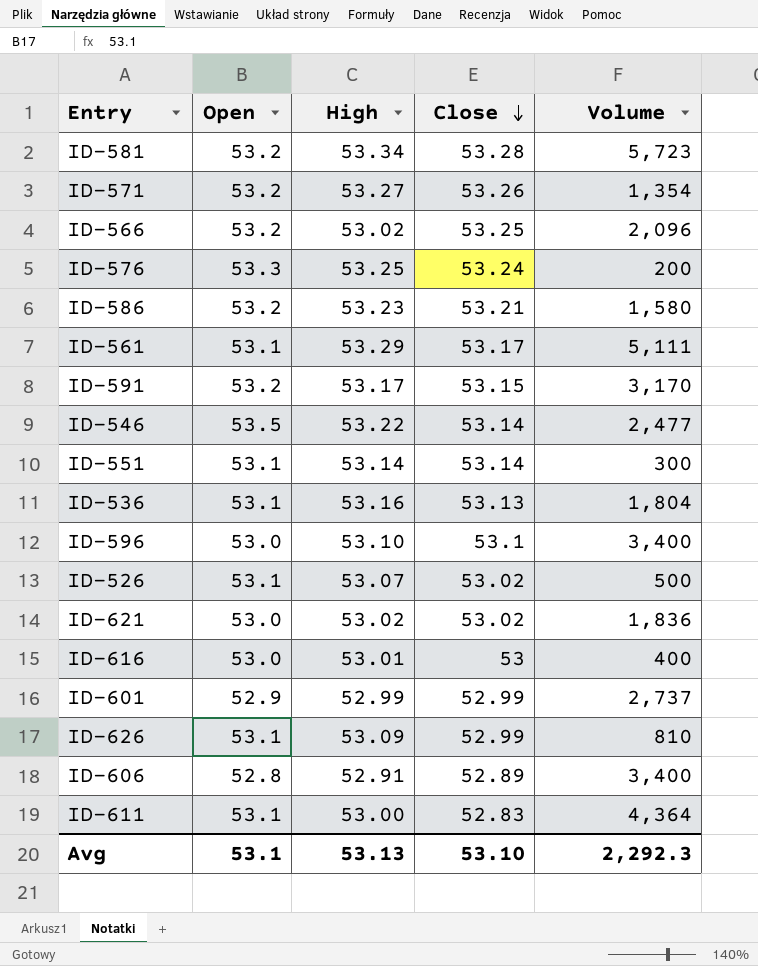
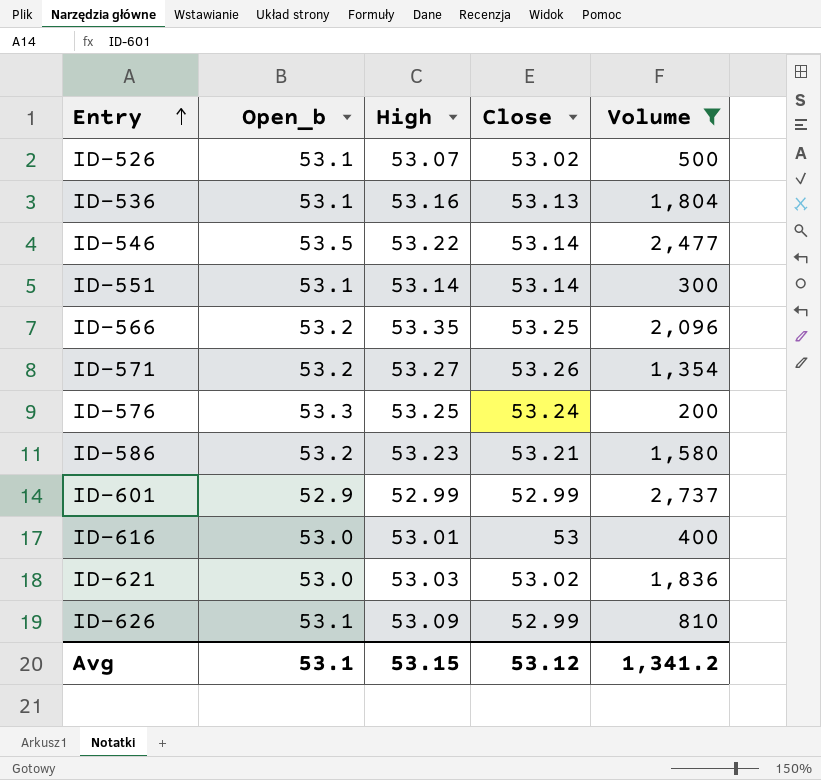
filter: none -> Volume <= 2,737
row order: Close descending -> Entry ascending
column name: Open -> Open_b
ID-566 | High: 53.02 -> 53.35
ID-621 | High: 53.02 -> 53.03
Avg | High: 53.13 -> 53.15
Avg | Close: 53.10 -> 53.12
Avg | Volume: 2,292.3 -> 1,341.2

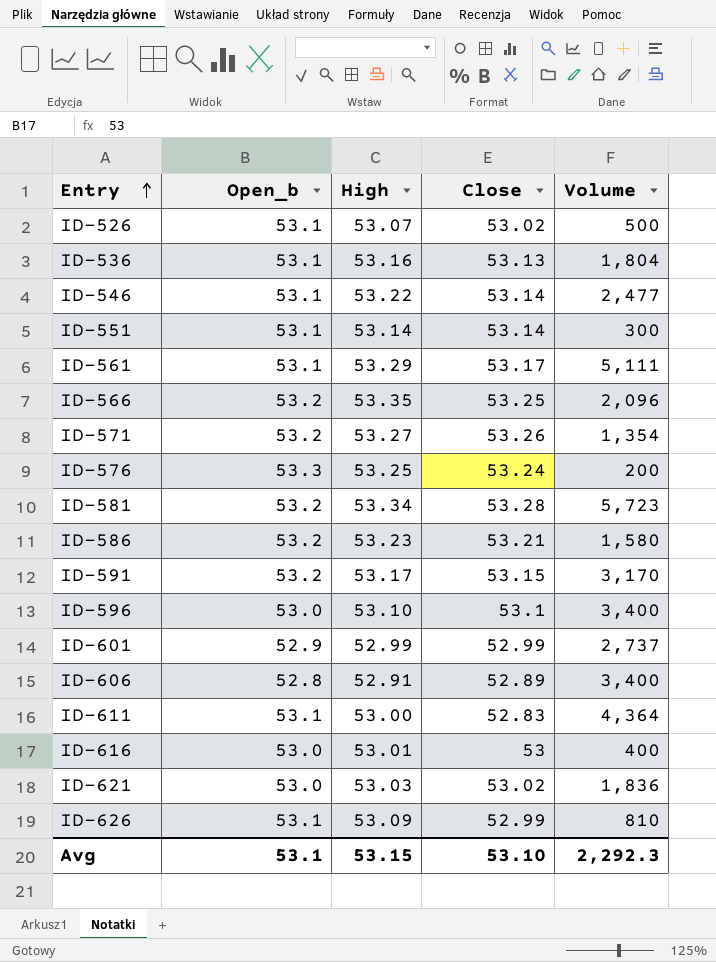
filter: Volume <= 2,737 -> none
ID-546 | Open_b: 53.5 -> 53.1
Avg | Close: 53.12 -> 53.10
Avg | Volume: 1,341.2 -> 2,292.3

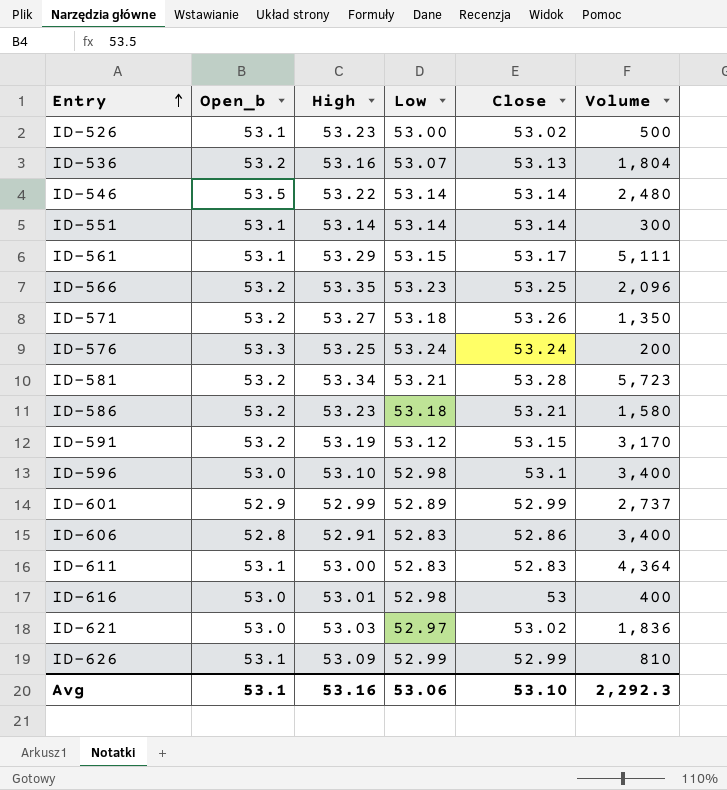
column Low | position: none -> 4
ID-526 | High: 53.07 -> 53.23
ID-536 | Open_b: 53.1 -> 53.2
ID-546 | Open_b: 53.1 -> 53.5
ID-546 | Volume: 2,477 -> 2,480
ID-571 | Volume: 1,354 -> 1,350
ID-591 | High: 53.17 -> 53.19
ID-606 | Close: 52.89 -> 52.86
Avg | High: 53.15 -> 53.16

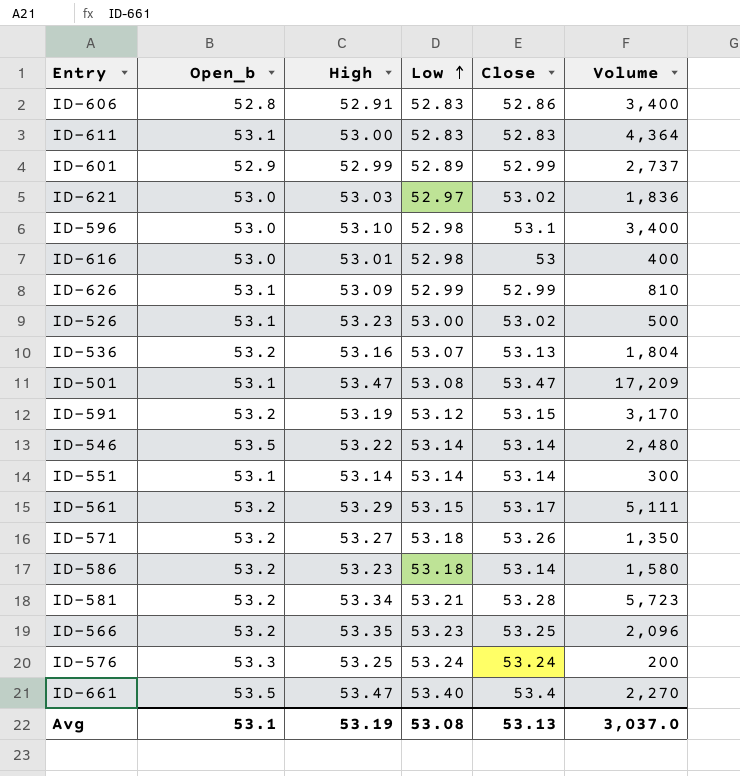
row order: Entry ascending -> Low ascending
row ID-501: none -> 53.1 | 53.47 | 53.08 | 53.47 | 17,209
ID-561 | Open_b: 53.1 -> 53.2
ID-586 | Close: 53.21 -> 53.14
row ID-661: none -> 53.5 | 53.47 | 53.40 | 53.4 | 2,270
Avg | High: 53.16 -> 53.19
Avg | Low: 53.06 -> 53.08
Avg | Close: 53.10 -> 53.13
Avg | Volume: 2,292.3 -> 3,037.0

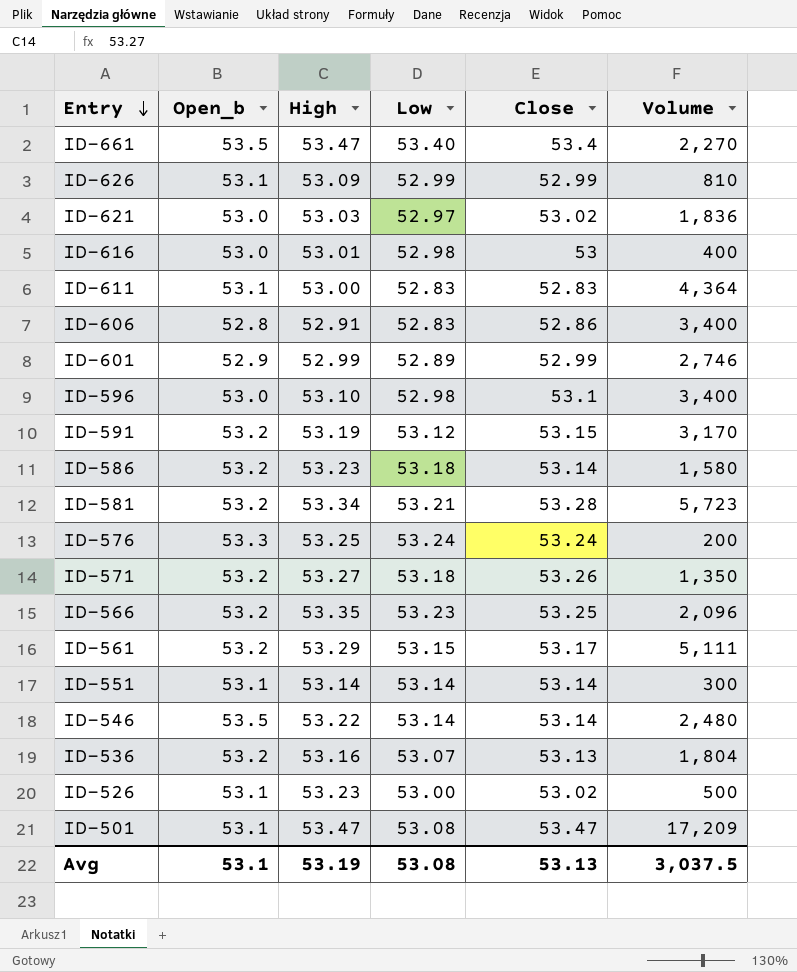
row order: Low ascending -> Entry descending
ID-601 | Volume: 2,737 -> 2,746
Avg | Volume: 3,037.0 -> 3,037.5

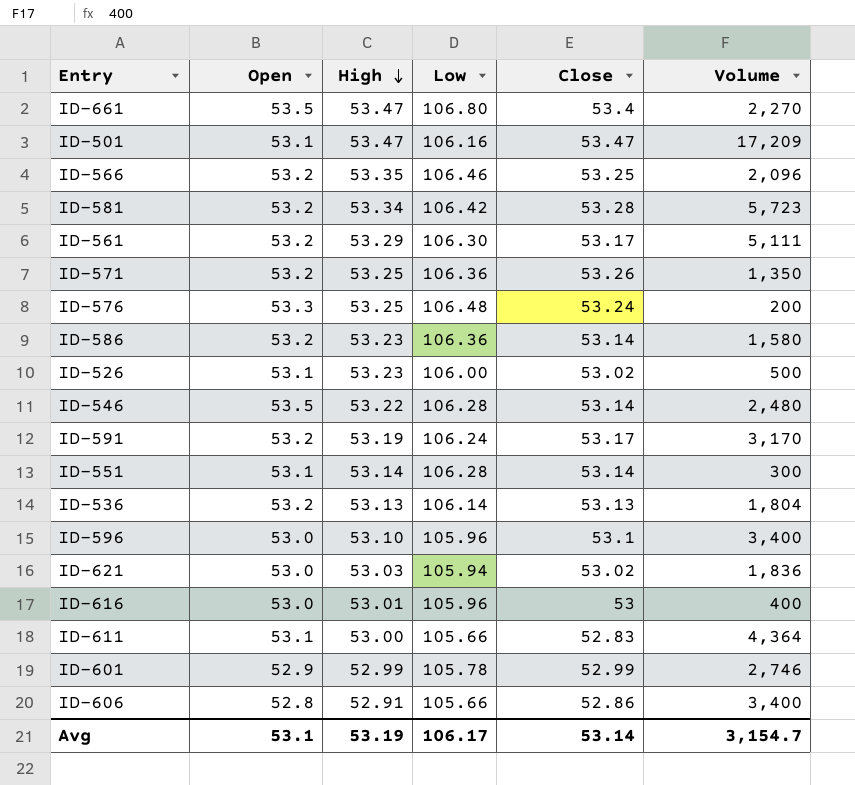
row order: Entry descending -> High descending
column name: Open_b -> Open
row ID-626: 53.1 | 53.09 | 52.99 | 52.99 | 810 -> none
ID-661 | Low: 53.40 -> 106.80
ID-501 | Low: 53.08 -> 106.16
ID-566 | Low: 53.23 -> 106.46
ID-581 | Low: 53.21 -> 106.42
ID-561 | Low: 53.15 -> 106.30
ID-571 | High: 53.27 -> 53.25
ID-571 | Low: 53.18 -> 106.36
ID-576 | Low: 53.24 -> 106.48
ID-586 | Low: 53.18 -> 106.36
ID-526 | Low: 53.00 -> 106.00
ID-546 | Low: 53.14 -> 106.28
ID-591 | Low: 53.12 -> 106.24
ID-591 | Close: 53.15 -> 53.17
ID-551 | Low: 53.14 -> 106.28
ID-536 | High: 53.16 -> 53.13
ID-536 | Low: 53.07 -> 106.14
ID-596 | Low: 52.98 -> 105.96
ID-621 | Low: 52.97 -> 105.94
ID-616 | Low: 52.98 -> 105.96
ID-611 | Low: 52.83 -> 105.66
ID-601 | Low: 52.89 -> 105.78
ID-606 | Low: 52.83 -> 105.66
Avg | Low: 53.08 -> 106.17
Avg | Close: 53.13 -> 53.14
Avg | Volume: 3,037.5 -> 3,154.7

